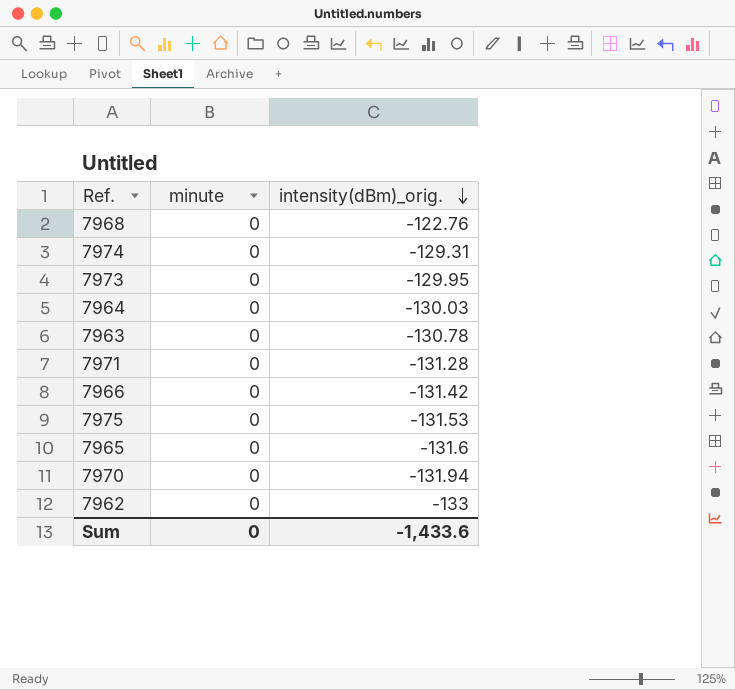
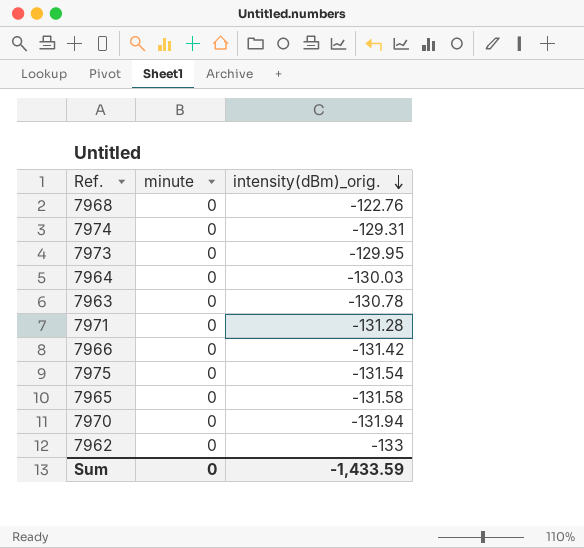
7975 | intensity(dBm)_orig.: -131.53 -> -131.54
7965 | intensity(dBm)_orig.: -131.6 -> -131.58
Sum | intensity(dBm)_orig.: -1,433.6 -> -1,433.59

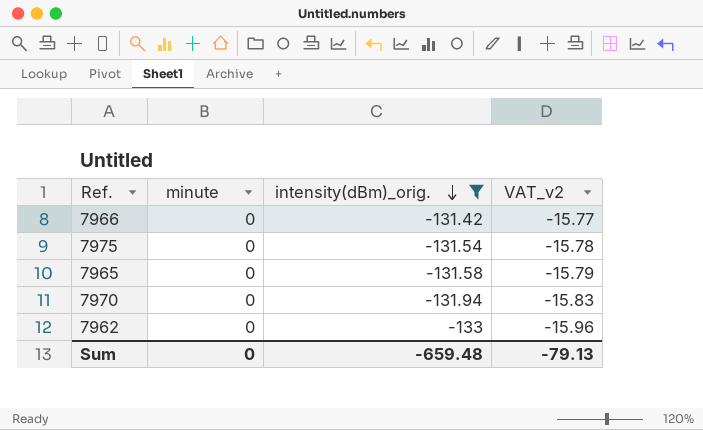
filter: none -> intensity(dBm)_orig. <= -131.42
column VAT_v2 | formula: none -> [intensity(dBm)_orig.] * 0.12
Sum | intensity(dBm)_orig.: -1,433.59 -> -659.48

